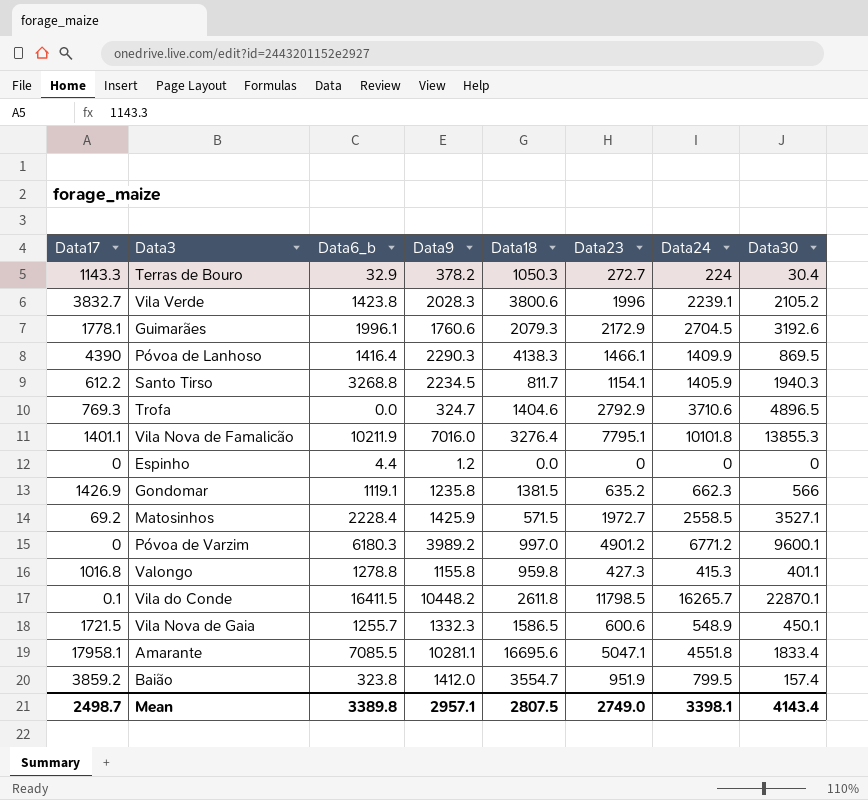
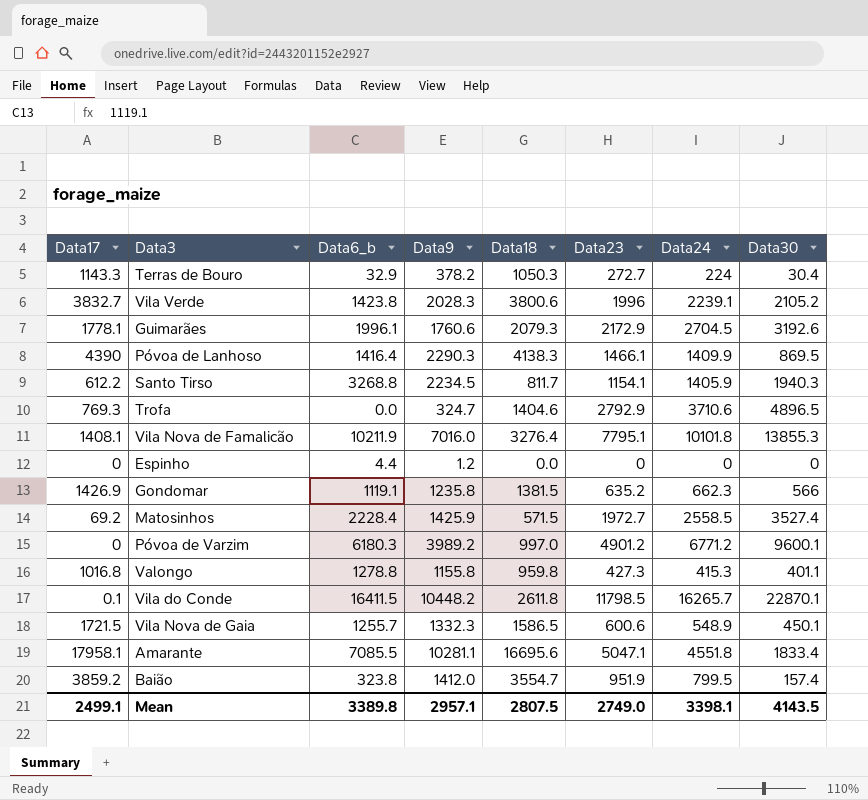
Vila Nova de Famalicão | Data17: 1401.1 -> 1408.1
Matosinhos | Data30: 3527.1 -> 3527.4
Mean | Data17: 2498.7 -> 2499.1
Mean | Data30: 4143.4 -> 4143.5

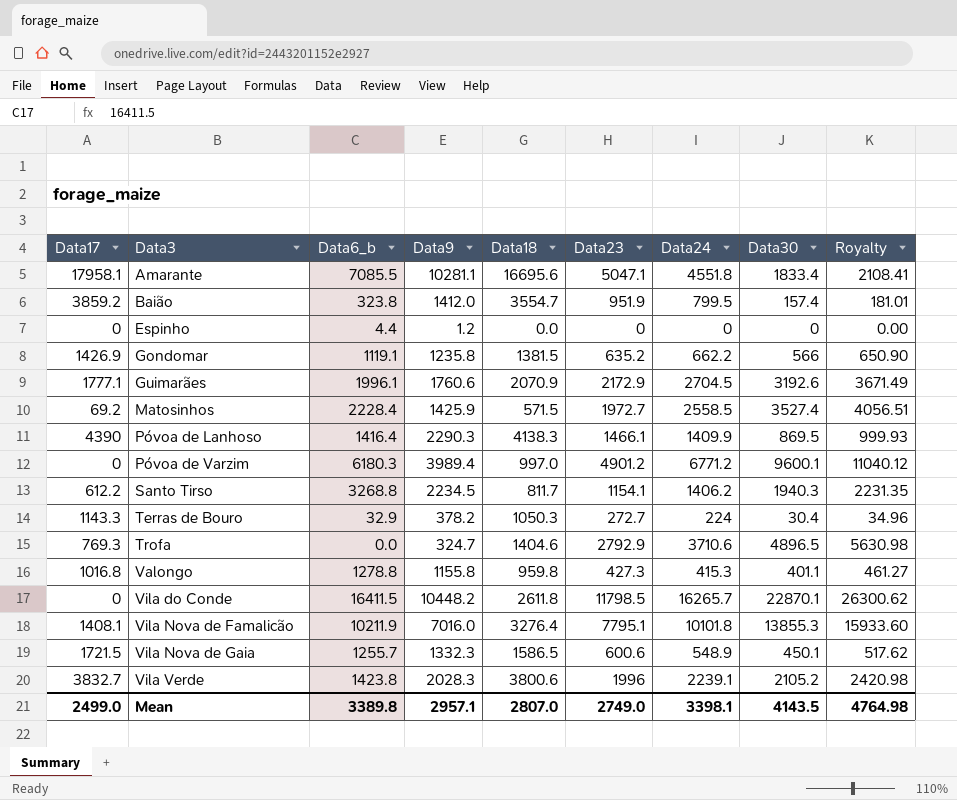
row order: none -> Data3 ascending
column Royalty | formula: none -> [Data30] * 1.15
Gondomar | Data24: 662.3 -> 662.2
Guimarães | Data17: 1778.1 -> 1777.1
Guimarães | Data18: 2079.3 -> 2070.9
Póvoa de Varzim | Data9: 3989.2 -> 3989.4
Santo Tirso | Data24: 1405.9 -> 1406.2
Vila do Conde | Data17: 0.1 -> 0
Mean | Data17: 2499.1 -> 2499.0
Mean | Data18: 2807.5 -> 2807.0

